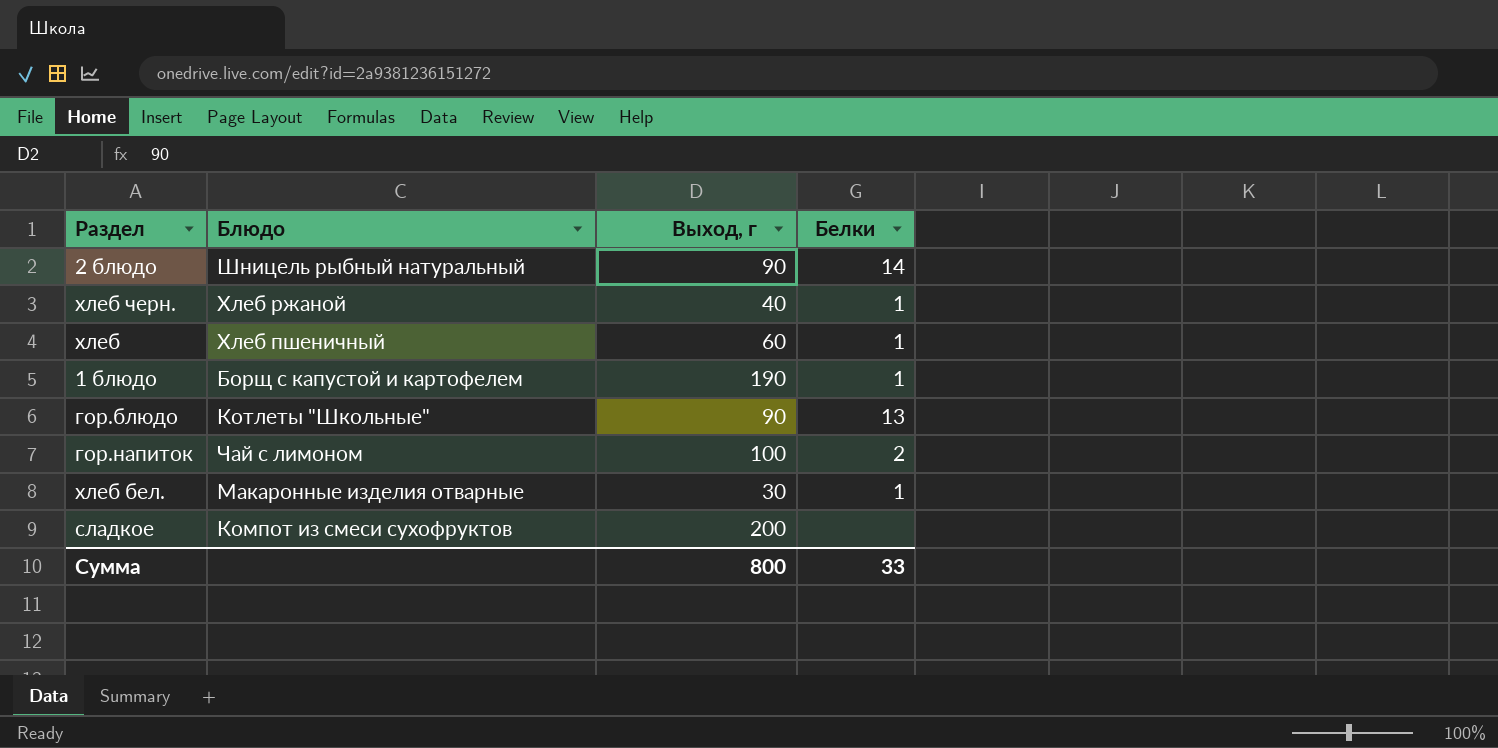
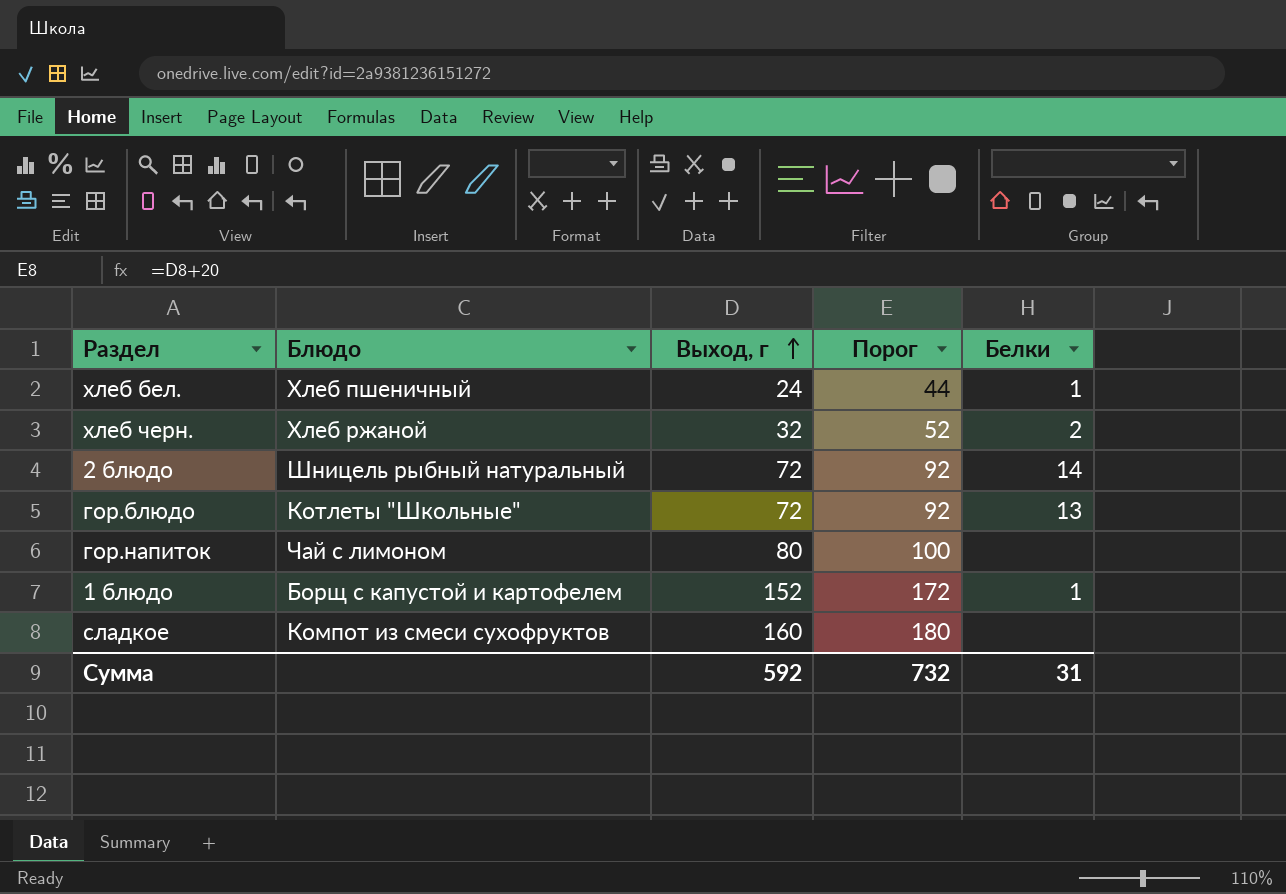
row order: none -> Выход, г ascending
column Порог | formula: none -> [Выход, г] + 20
row хлеб: Хлеб пшеничный | 60 | 1 -> none
хлеб бел. | Блюдо: Макаронные изделия отварные -> Хлеб пшеничный
хлеб бел. | Выход, г: 30 -> 24
хлеб черн. | Выход, г: 40 -> 32
хлеб черн. | Белки: 1 -> 2
2 блюдо | Выход, г: 90 -> 72
гор.блюдо | Выход, г: 90 -> 72
гор.напиток | Выход, г: 100 -> 80
гор.напиток | Белки: 2 -> none
1 блюдо | Выход, г: 190 -> 152
сладкое | Выход, г: 200 -> 160
Сумма | Выход, г: 800 -> 592
Сумма | Белки: 33 -> 31

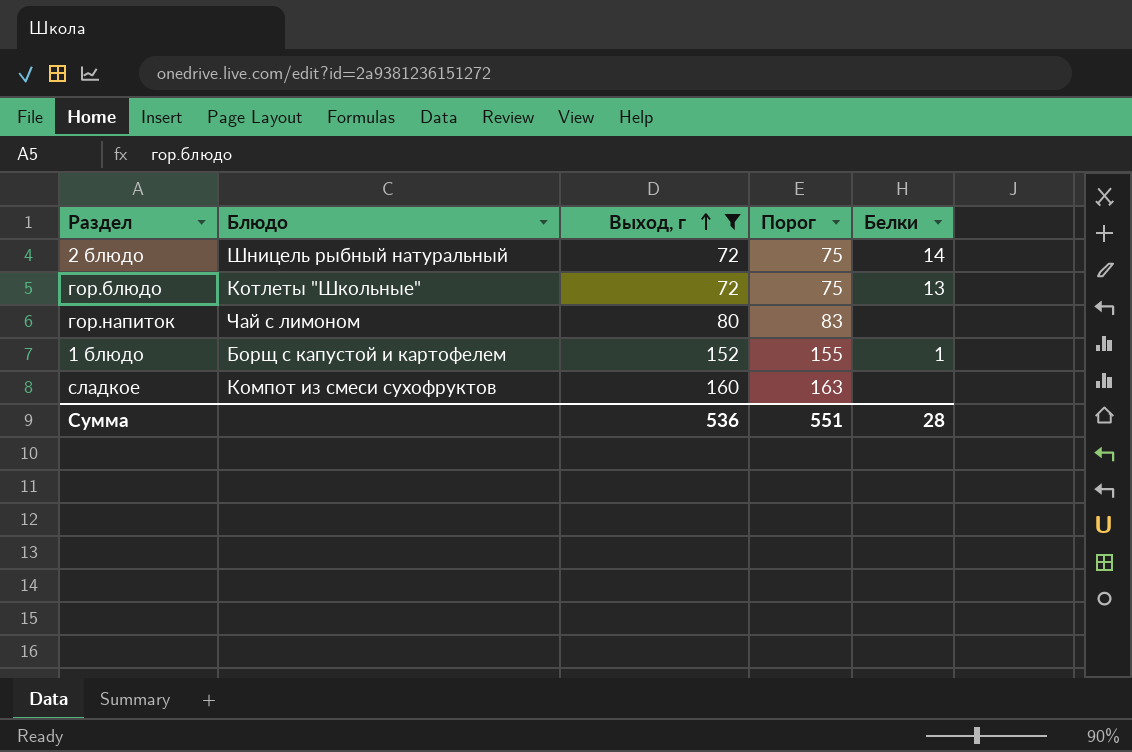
filter: none -> Выход, г >= 72
column Порог | formula: [Выход, г] + 20 -> [Выход, г] + 3
Сумма | Выход, г: 592 -> 536
Сумма | Порог: 732 -> 551
Сумма | Белки: 31 -> 28

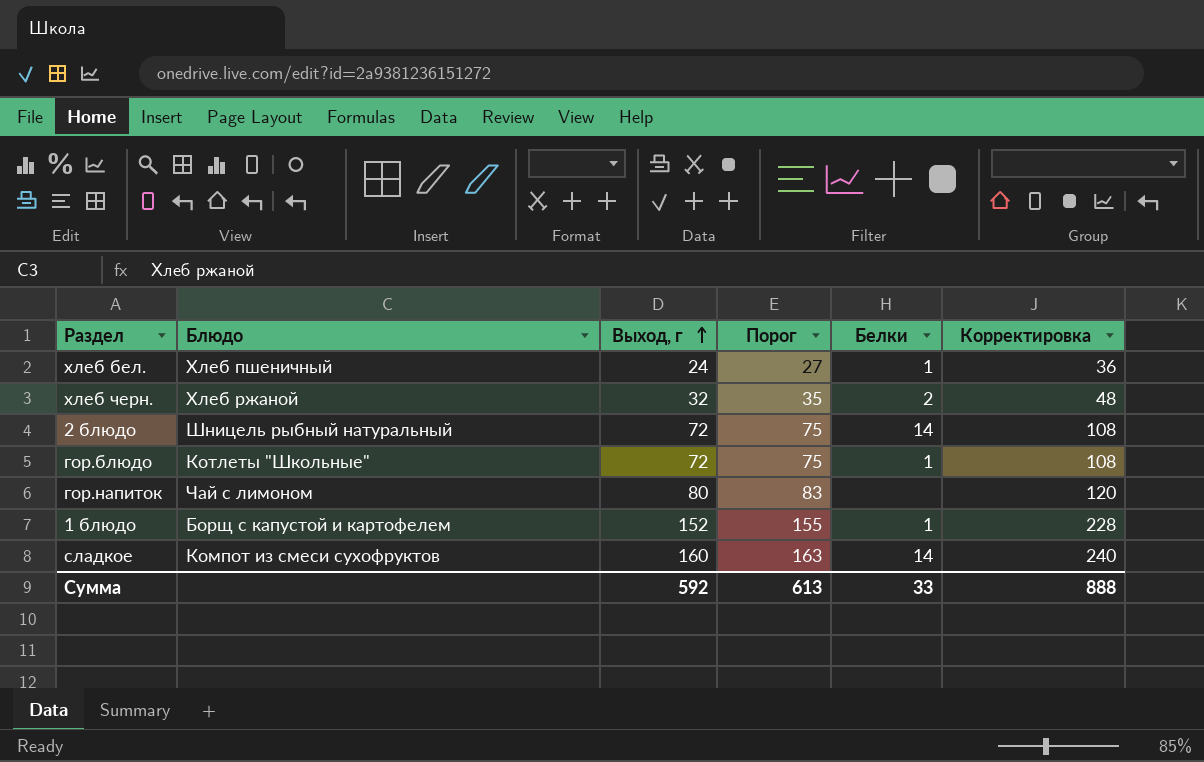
filter: Выход, г >= 72 -> none
column Корректировка | formula: none -> [Выход, г] * 1,5
гор.блюдо | Белки: 13 -> 1
сладкое | Белки: none -> 14
Сумма | Выход, г: 536 -> 592
Сумма | Порог: 551 -> 613
Сумма | Белки: 28 -> 33

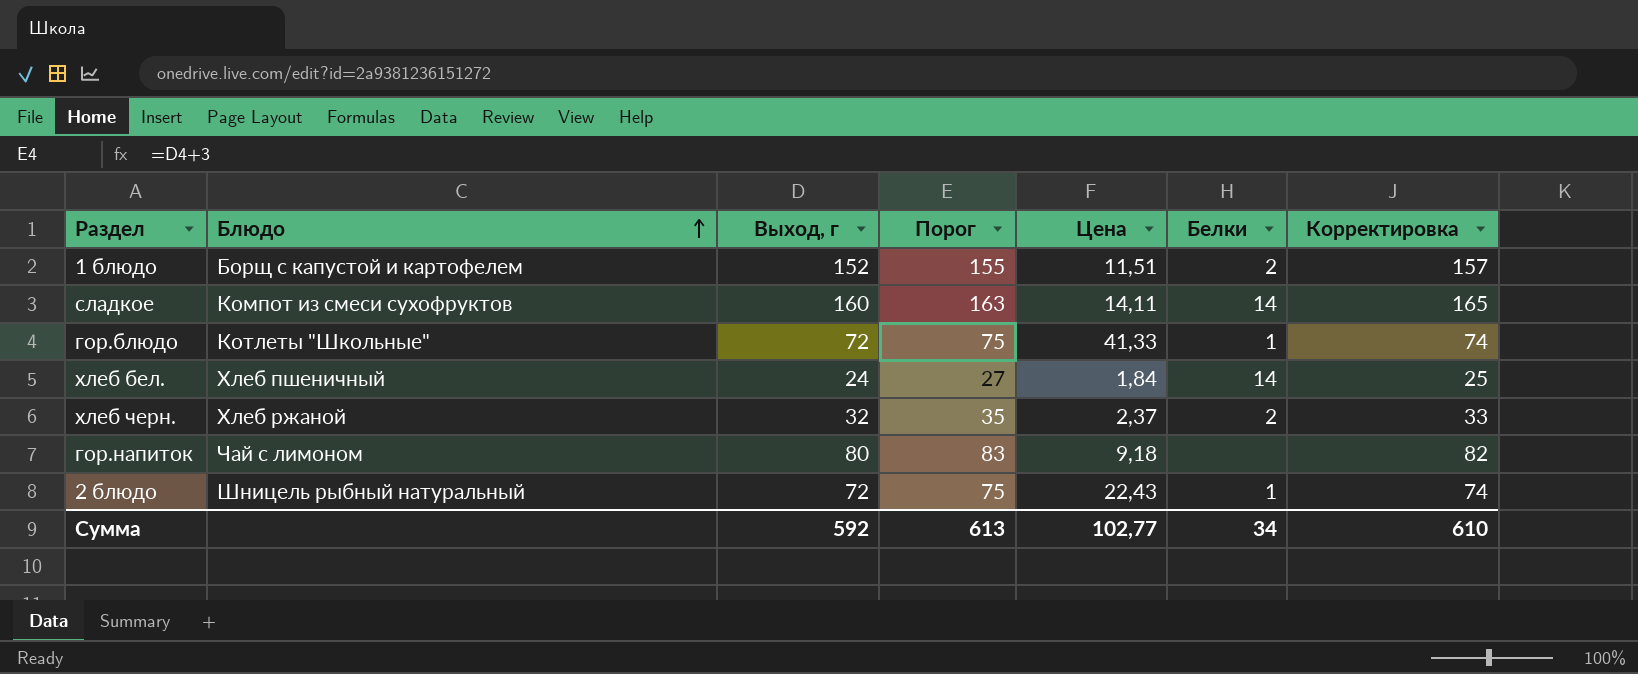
row order: Выход, г ascending -> Блюдо ascending
column Цена | position: none -> 5
column Корректировка | formula: [Выход, г] * 1,5 -> [Выход, г] * 1,03
1 блюдо | Белки: 1 -> 2
хлеб бел. | Белки: 1 -> 14
2 блюдо | Белки: 14 -> 1
Сумма | Белки: 33 -> 34
Сумма | Корректировка: 888 -> 610

